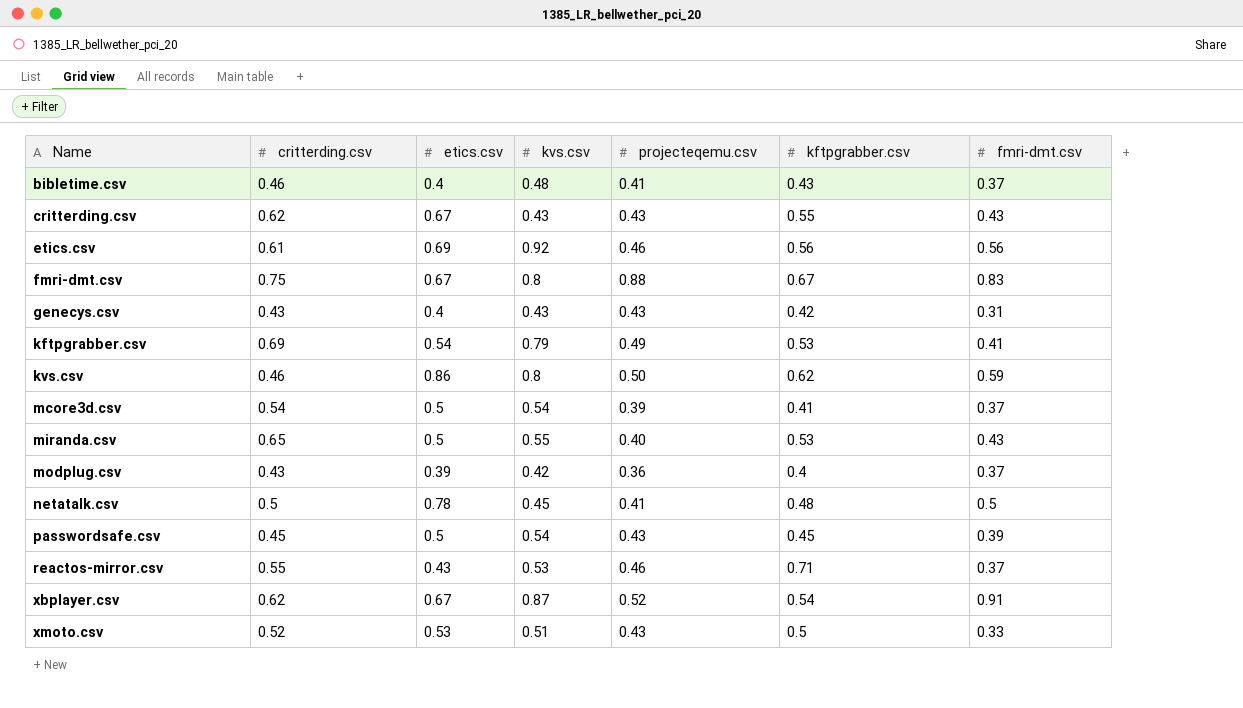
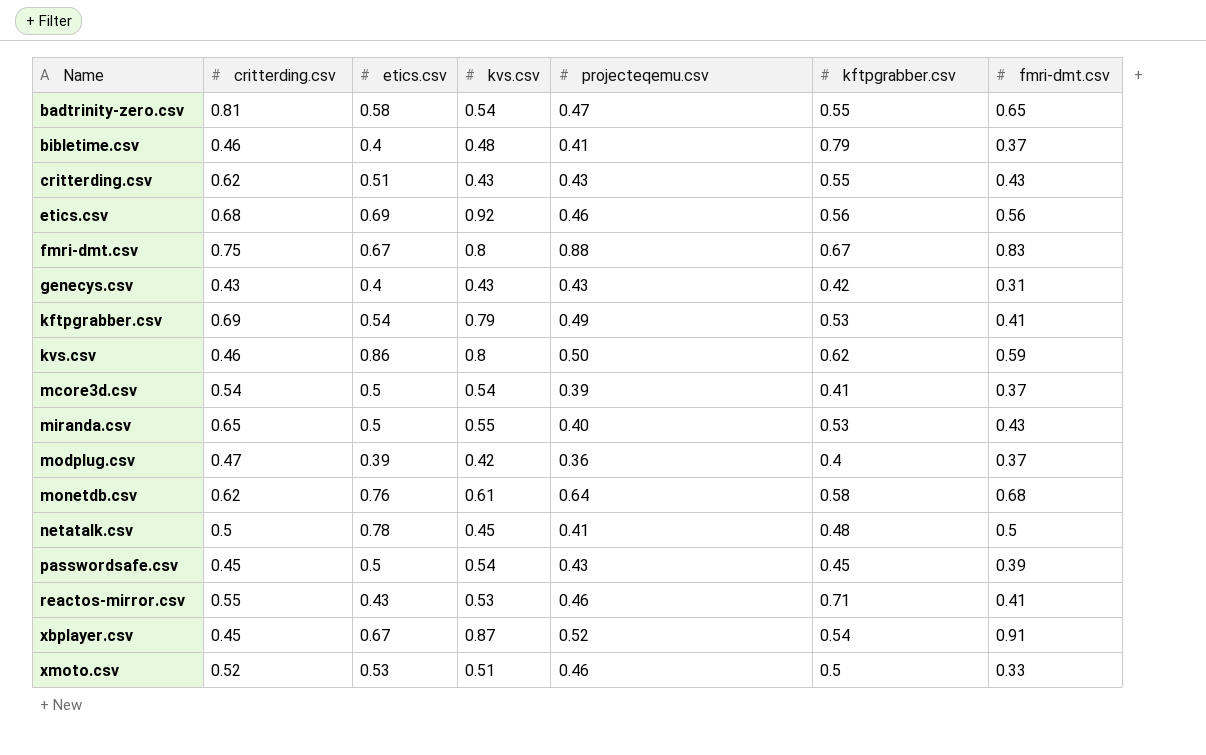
row badtrinity-zero.csv: none -> 0.81 | 0.58 | 0.54 | 0.47 | 0.55 | 0.65
bibletime.csv | kftpgrabber.csv: 0.43 -> 0.79
critterding.csv | etics.csv: 0.67 -> 0.51
etics.csv | critterding.csv: 0.61 -> 0.68
modplug.csv | critterding.csv: 0.43 -> 0.47
row monetdb.csv: none -> 0.62 | 0.76 | 0.61 | 0.64 | 0.58 | 0.68
reactos-mirror.csv | fmri-dmt.csv: 0.37 -> 0.41
xbplayer.csv | critterding.csv: 0.62 -> 0.45
xmoto.csv | projecteqemu.csv: 0.43 -> 0.46

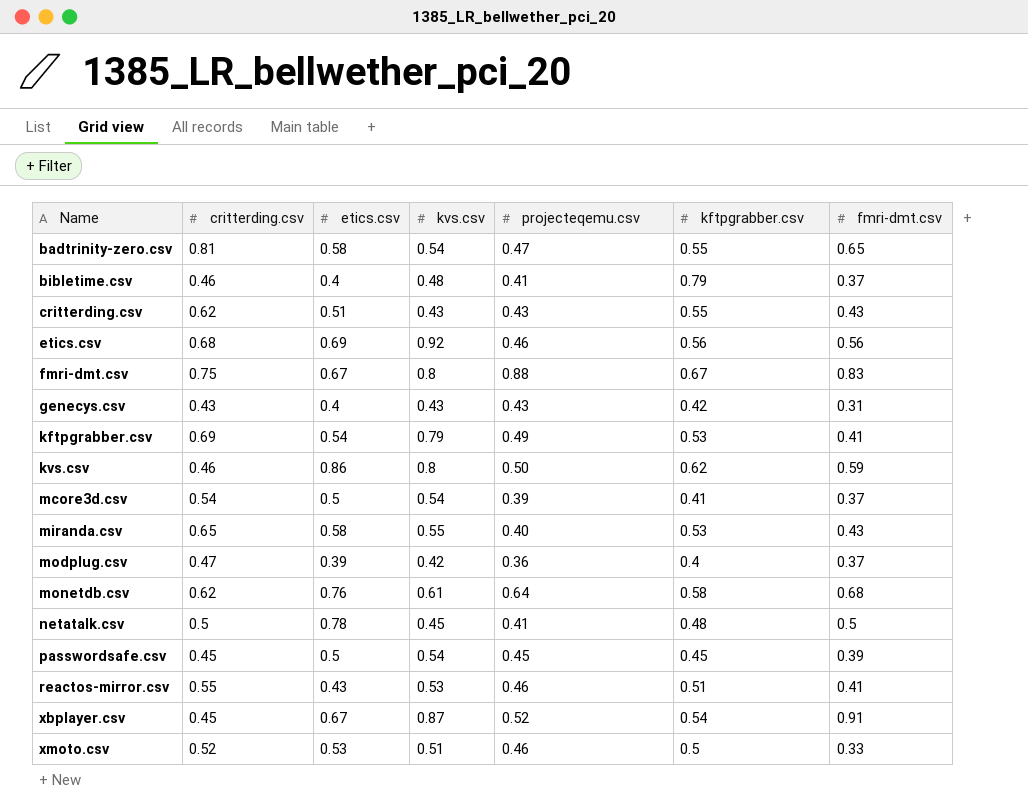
miranda.csv | etics.csv: 0.5 -> 0.58
passwordsafe.csv | projecteqemu.csv: 0.43 -> 0.45
reactos-mirror.csv | kftpgrabber.csv: 0.71 -> 0.51

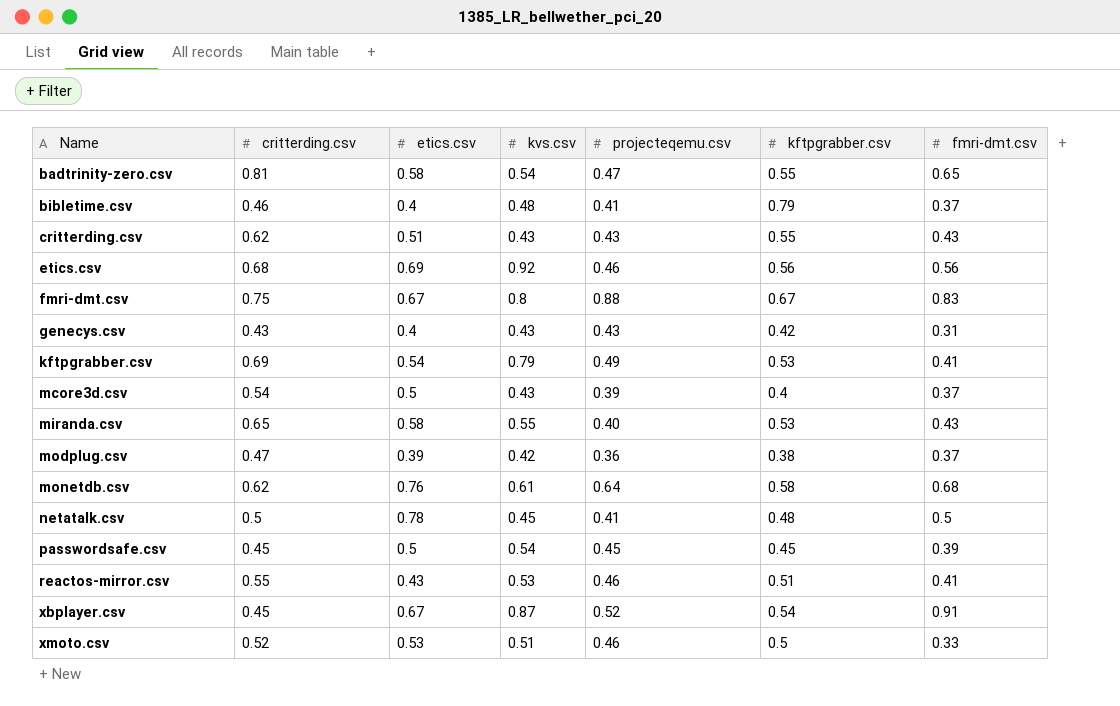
row kvs.csv: 0.46 | 0.86 | 0.8 | 0.50 | 0.62 | 0.59 -> none
mcore3d.csv | kvs.csv: 0.54 -> 0.43
mcore3d.csv | kftpgrabber.csv: 0.41 -> 0.4
modplug.csv | kftpgrabber.csv: 0.4 -> 0.38

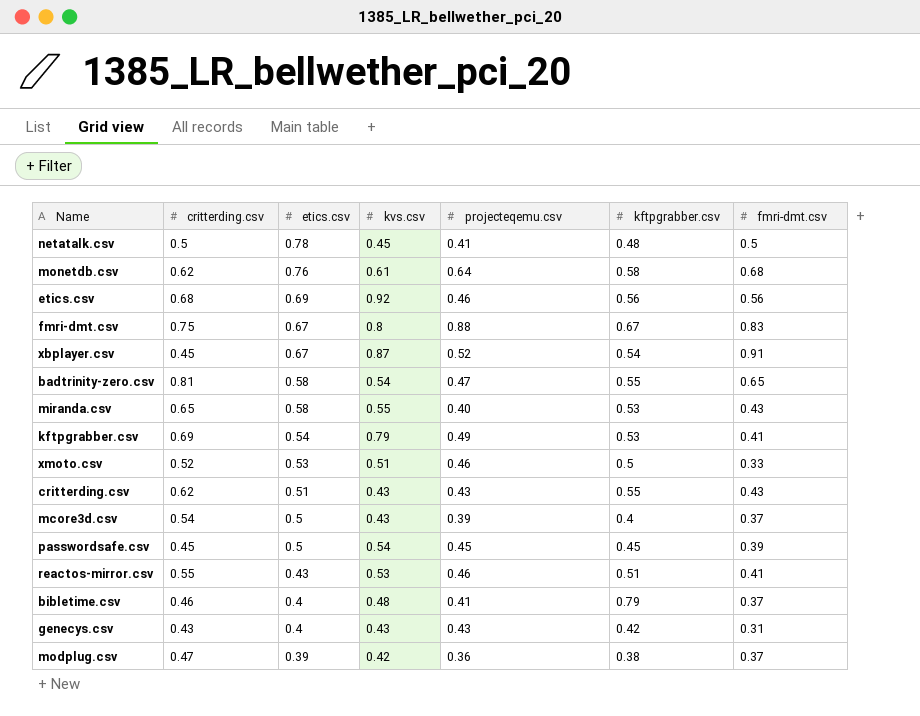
row order: Name ascending -> etics.csv descending

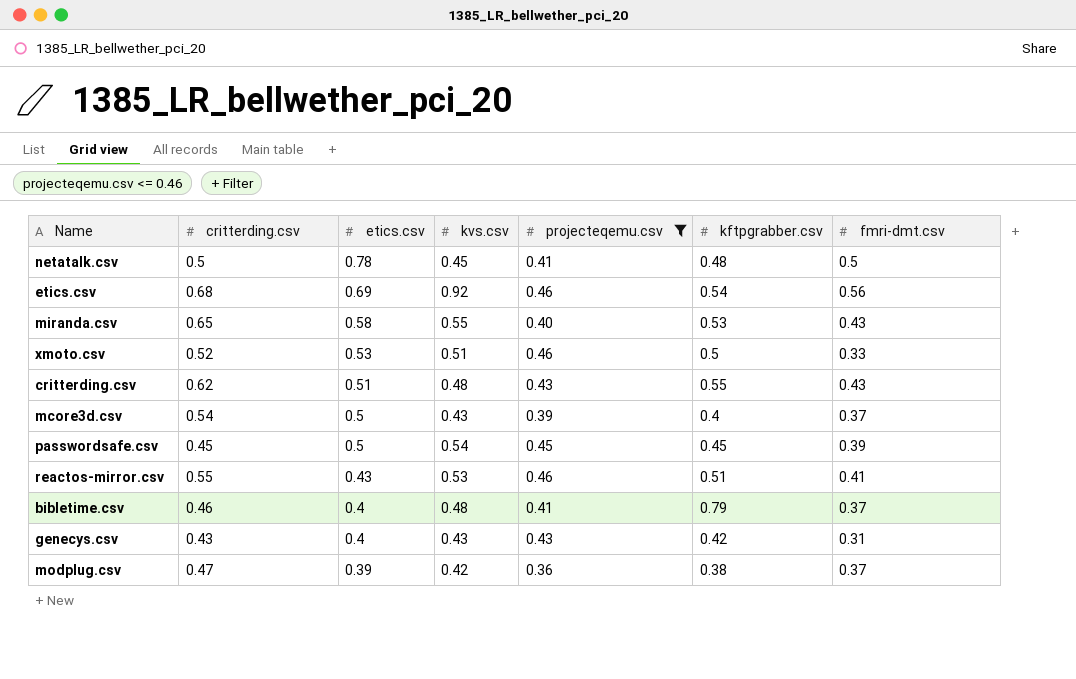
filter: none -> projecteqemu.csv <= 0.46
etics.csv | kftpgrabber.csv: 0.56 -> 0.54
critterding.csv | kvs.csv: 0.43 -> 0.48

